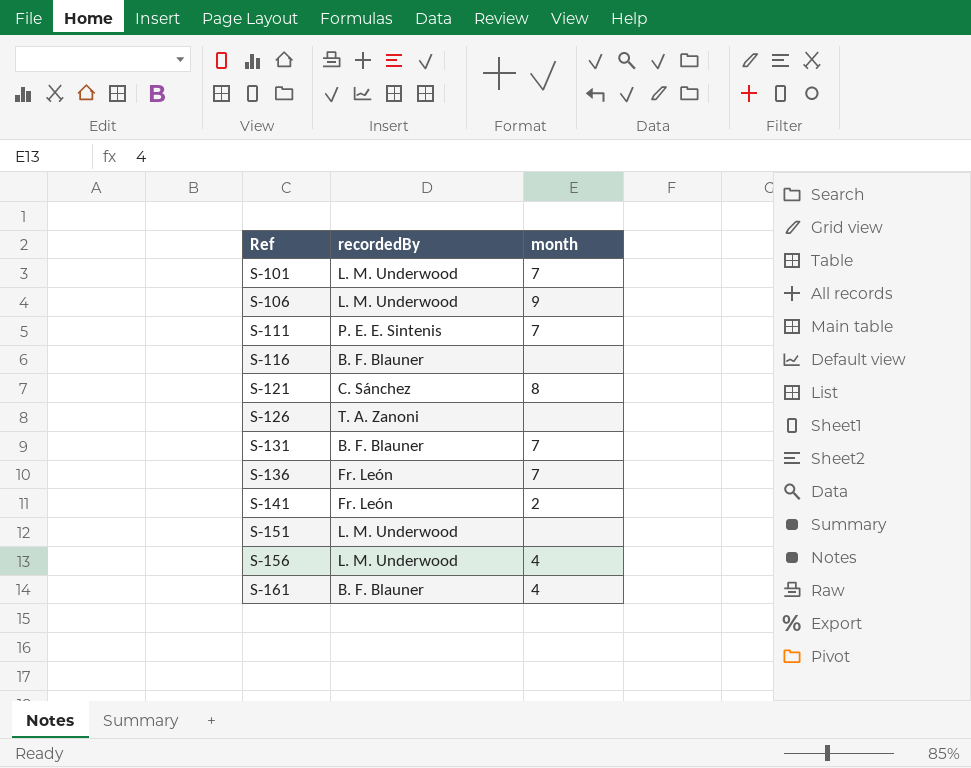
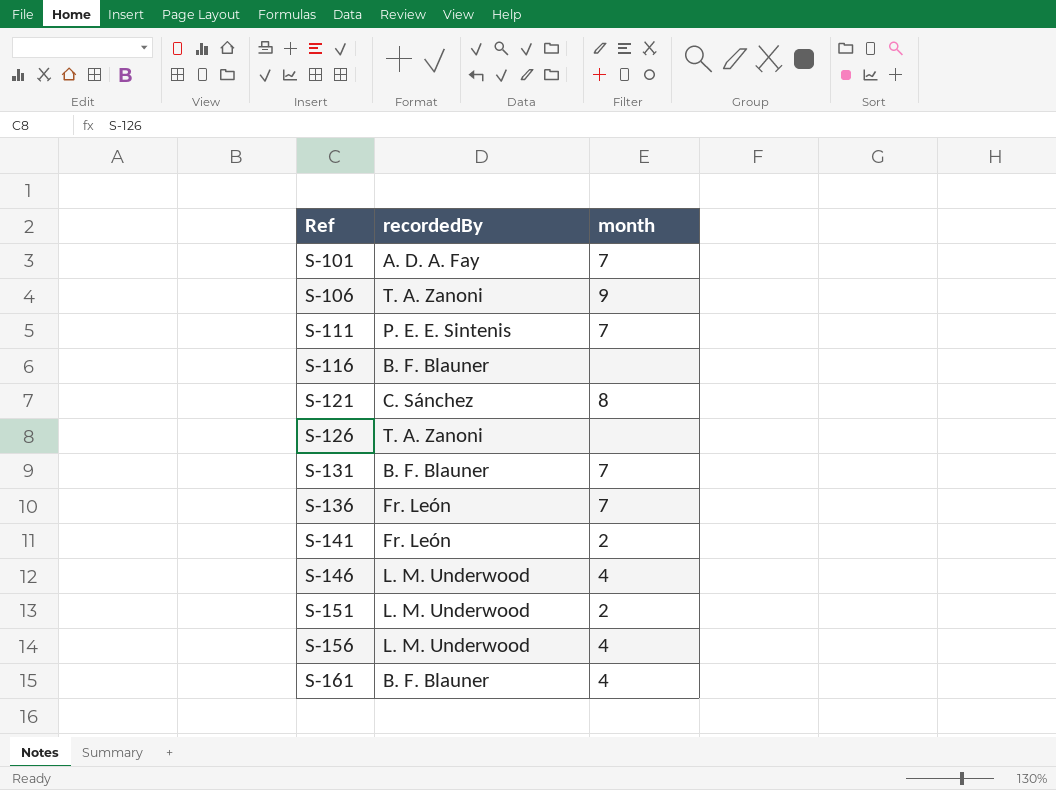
S-101 | recordedBy: L. M. Underwood -> A. D. A. Fay
S-106 | recordedBy: L. M. Underwood -> T. A. Zanoni
row S-146: none -> L. M. Underwood | 4
S-151 | month: none -> 2

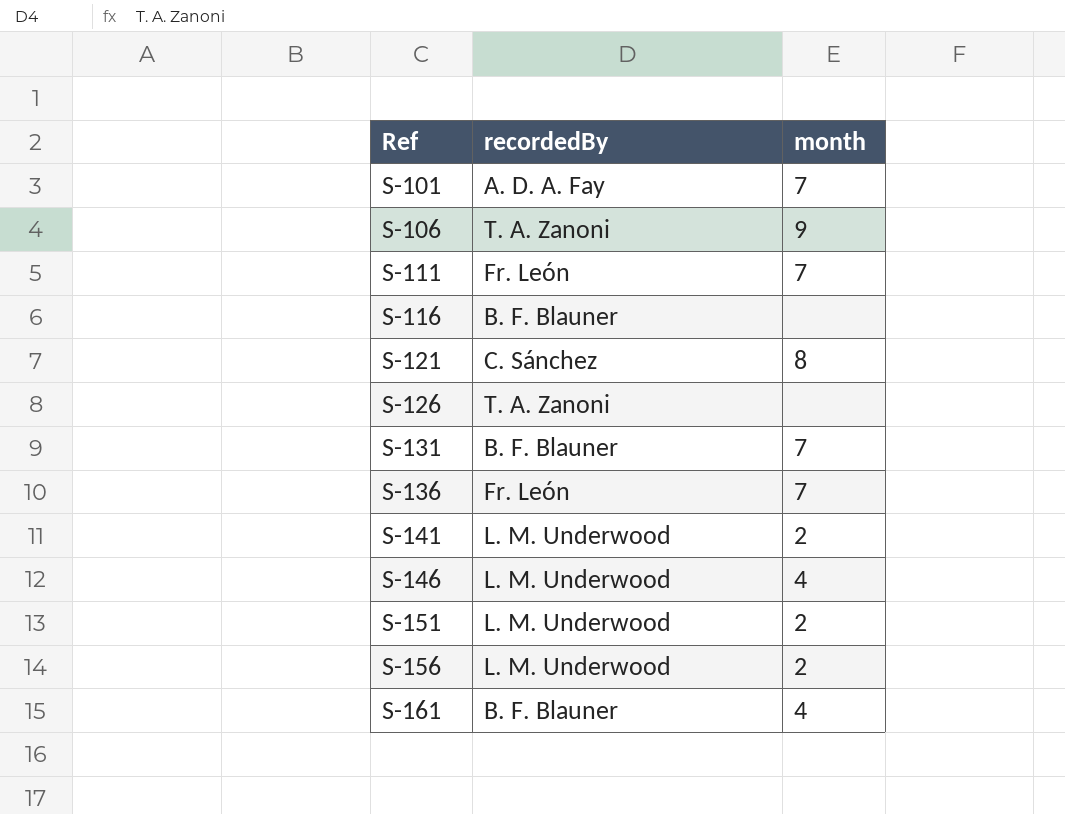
S-111 | recordedBy: P. E. E. Sintenis -> Fr. León
S-141 | recordedBy: Fr. León -> L. M. Underwood
S-156 | month: 4 -> 2

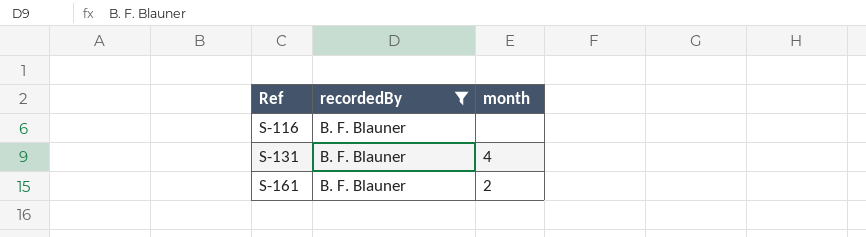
filter: none -> recordedBy = B. F. Blauner
S-131 | month: 7 -> 4
S-161 | month: 4 -> 2

